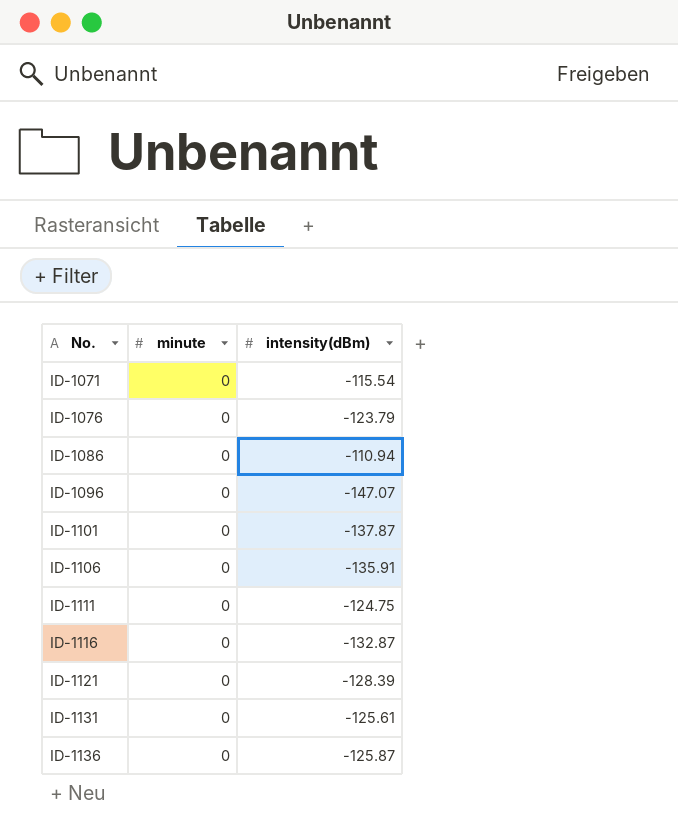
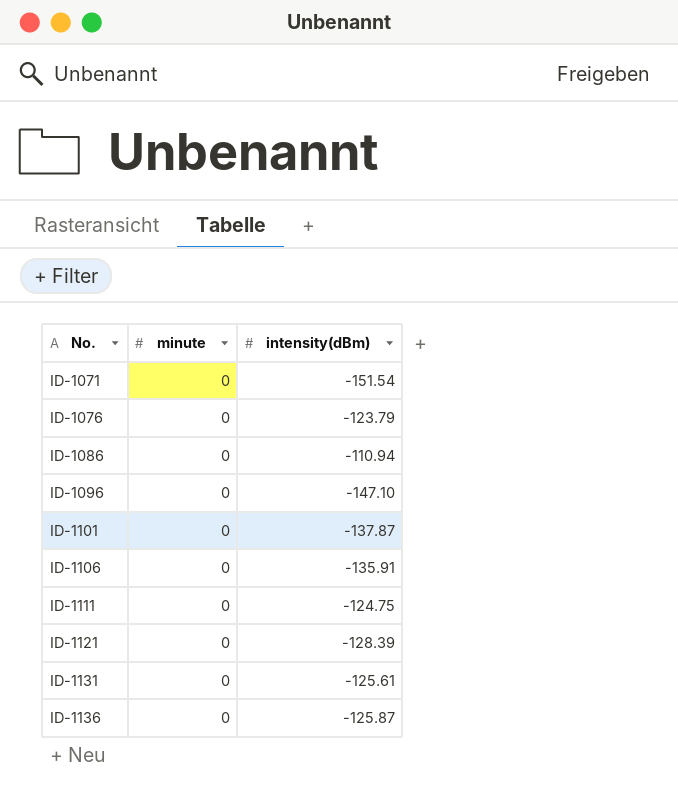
row ID-1116: 0 | -132.87 -> none
ID-1071 | intensity(dBm): -115.54 -> -151.54
ID-1096 | intensity(dBm): -147.07 -> -147.10

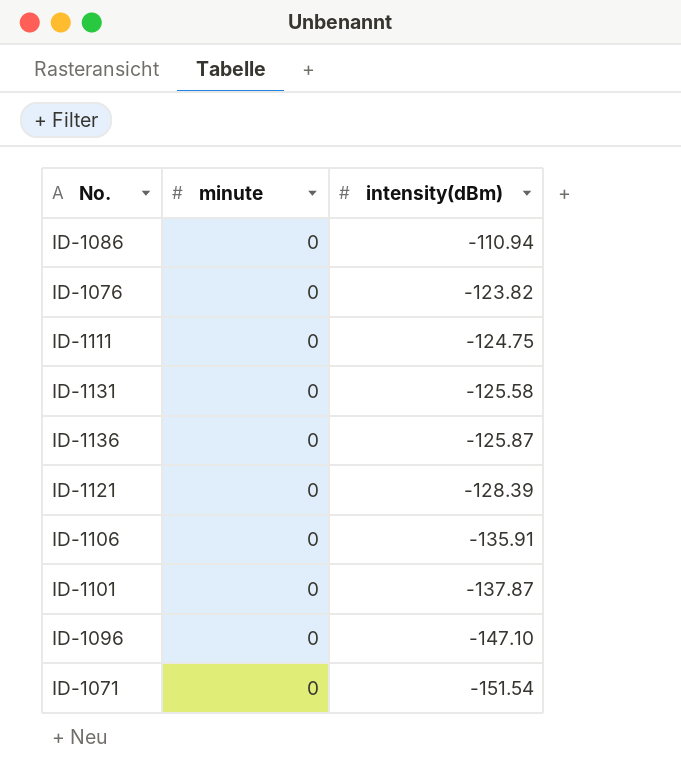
row order: No. ascending -> intensity(dBm) descending
ID-1076 | intensity(dBm): -123.79 -> -123.82
ID-1131 | intensity(dBm): -125.61 -> -125.58

